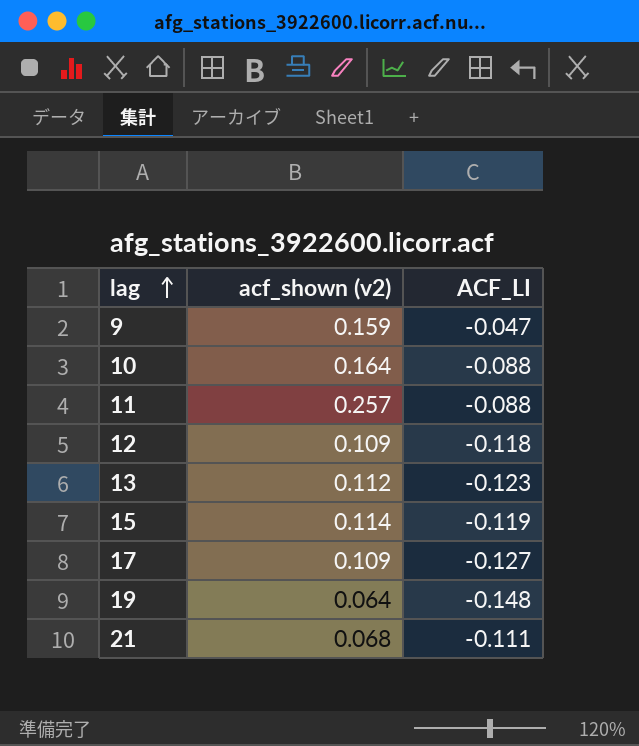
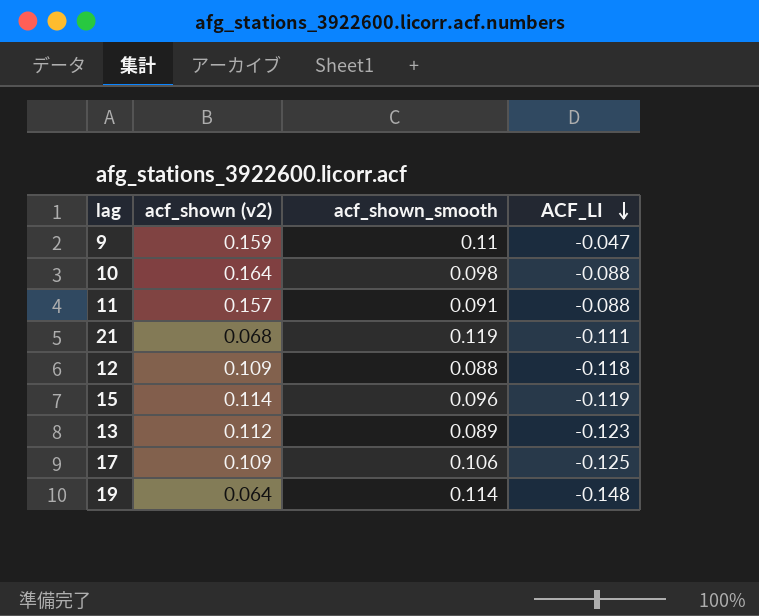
row order: lag ascending -> ACF_LI descending
column acf_shown_smooth | position: none -> 3
11 | acf_shown (v2): 0.257 -> 0.157
17 | ACF_LI: -0.127 -> -0.125

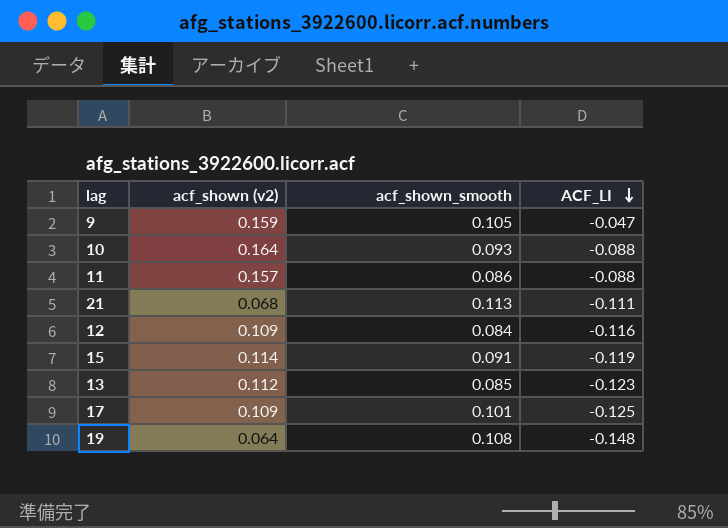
9 | acf_shown_smooth: 0.11 -> 0.105
10 | acf_shown_smooth: 0.098 -> 0.093
11 | acf_shown_smooth: 0.091 -> 0.086
21 | acf_shown_smooth: 0.119 -> 0.113
12 | acf_shown_smooth: 0.088 -> 0.084
12 | ACF_LI: -0.118 -> -0.116
15 | acf_shown_smooth: 0.096 -> 0.091
13 | acf_shown_smooth: 0.089 -> 0.085
17 | acf_shown_smooth: 0.106 -> 0.101
19 | acf_shown_smooth: 0.114 -> 0.108

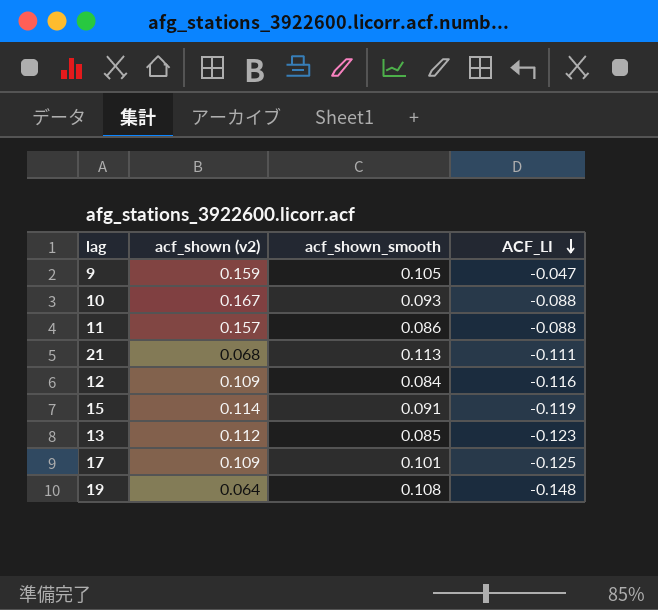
10 | acf_shown (v2): 0.164 -> 0.167

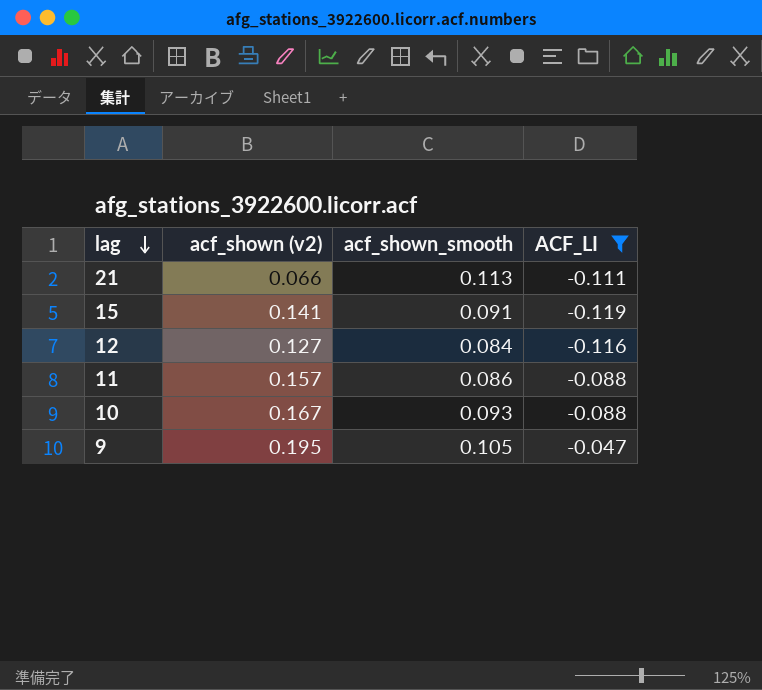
filter: none -> ACF_LI >= -0.119
row order: ACF_LI descending -> lag descending
21 | acf_shown (v2): 0.068 -> 0.066
15 | acf_shown (v2): 0.114 -> 0.141
12 | acf_shown (v2): 0.109 -> 0.127
9 | acf_shown (v2): 0.159 -> 0.195

